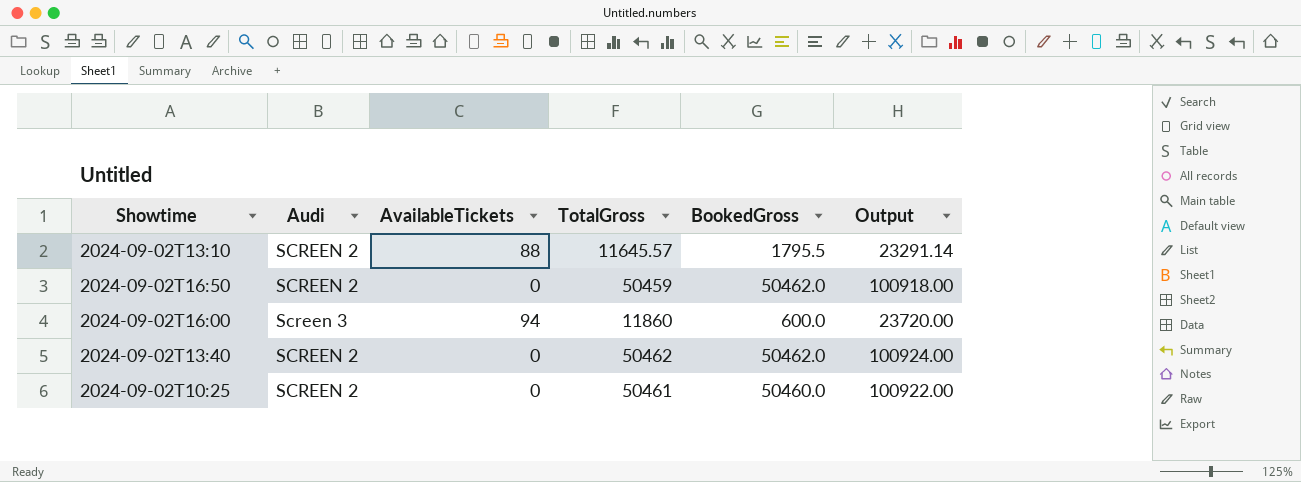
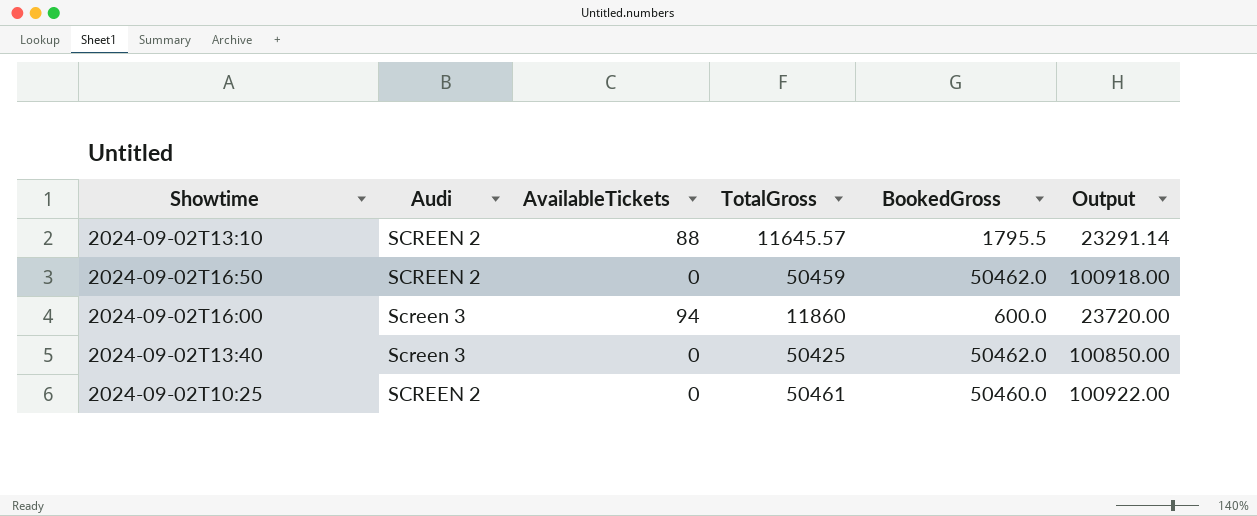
2024-09-02T13:40 | Audi: SCREEN 2 -> Screen 3
2024-09-02T13:40 | TotalGross: 50462 -> 50425
2024-09-02T13:40 | Output: 100924.00 -> 100850.00

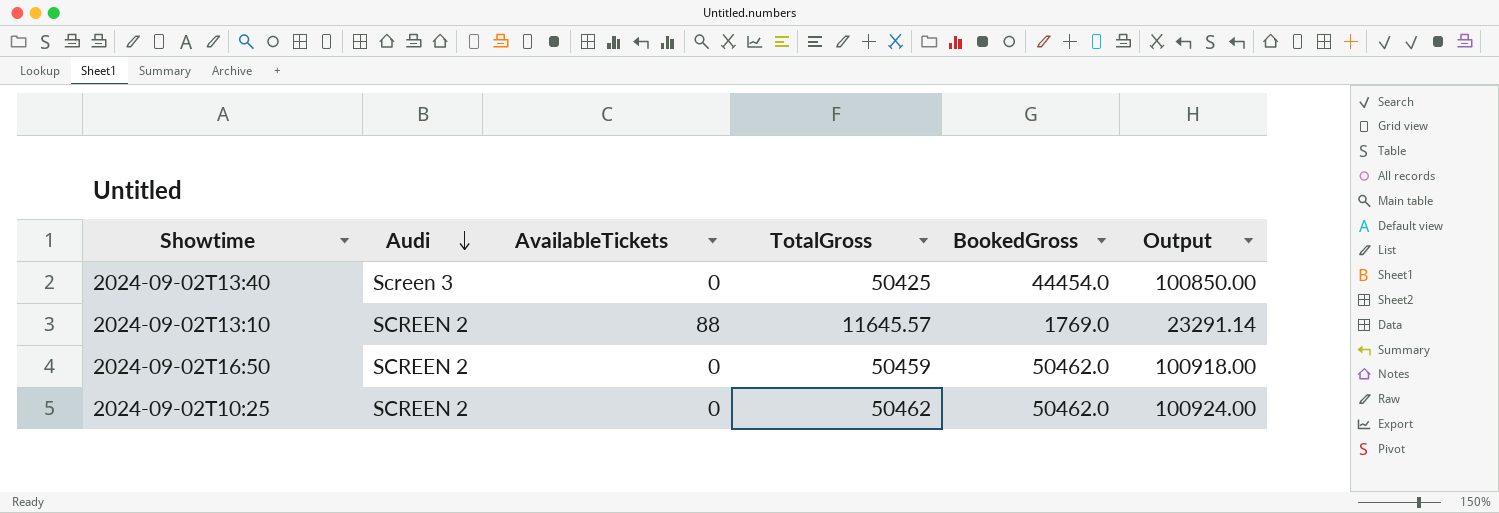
row order: none -> Audi descending
row 2024-09-02T16:00: Screen 3 | 94 | 11860 | 600.0 | 23720.00 -> none
2024-09-02T13:40 | BookedGross: 50462.0 -> 44454.0
2024-09-02T13:10 | BookedGross: 1795.5 -> 1769.0
2024-09-02T10:25 | TotalGross: 50461 -> 50462
2024-09-02T10:25 | BookedGross: 50460.0 -> 50462.0
2024-09-02T10:25 | Output: 100922.00 -> 100924.00

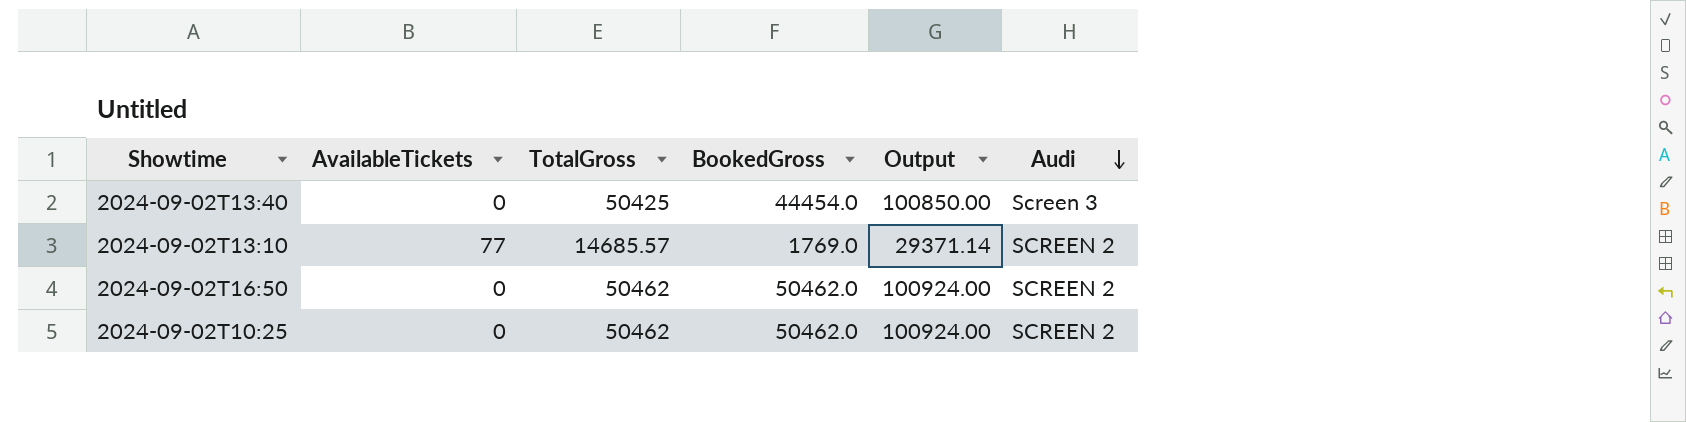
column Audi | position: 2 -> 6
2024-09-02T13:10 | AvailableTickets: 88 -> 77
2024-09-02T13:10 | TotalGross: 11645.57 -> 14685.57
2024-09-02T13:10 | Output: 23291.14 -> 29371.14
2024-09-02T16:50 | TotalGross: 50459 -> 50462
2024-09-02T16:50 | Output: 100918.00 -> 100924.00

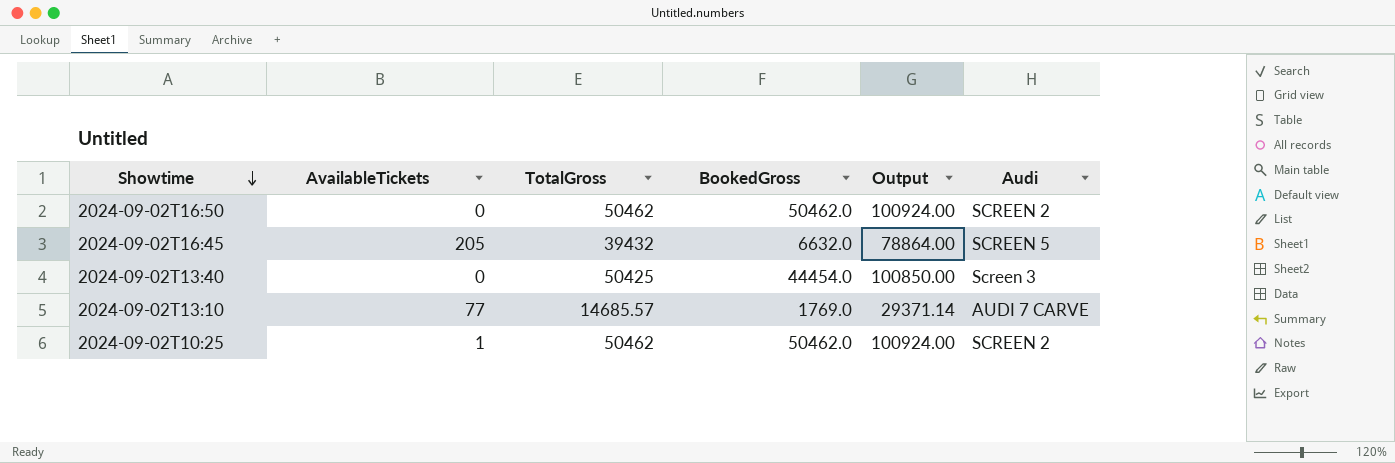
row order: Audi descending -> Showtime descending
row 2024-09-02T16:45: none -> 205 | 39432 | 6632.0 | 78864.00 | SCREEN 5
2024-09-02T13:10 | Audi: SCREEN 2 -> AUDI 7 CARVE
2024-09-02T10:25 | AvailableTickets: 0 -> 1

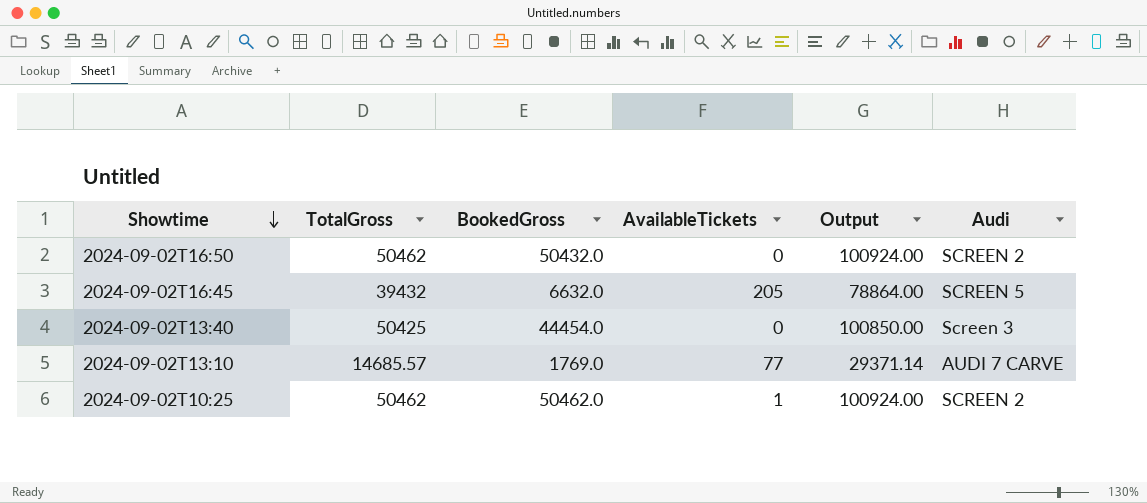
column AvailableTickets | position: 2 -> 4
2024-09-02T16:50 | BookedGross: 50462.0 -> 50432.0

